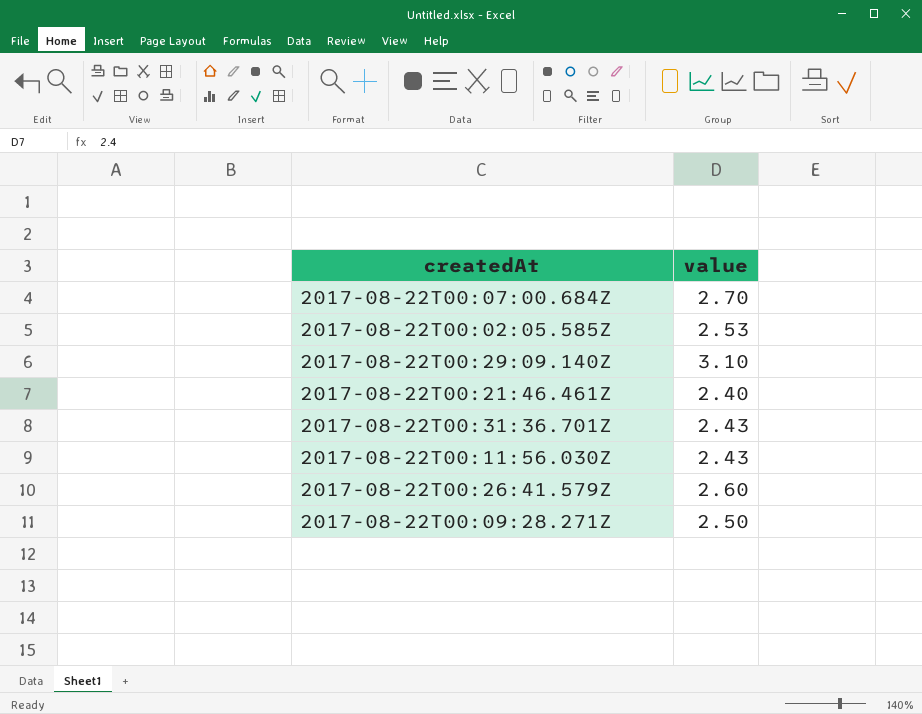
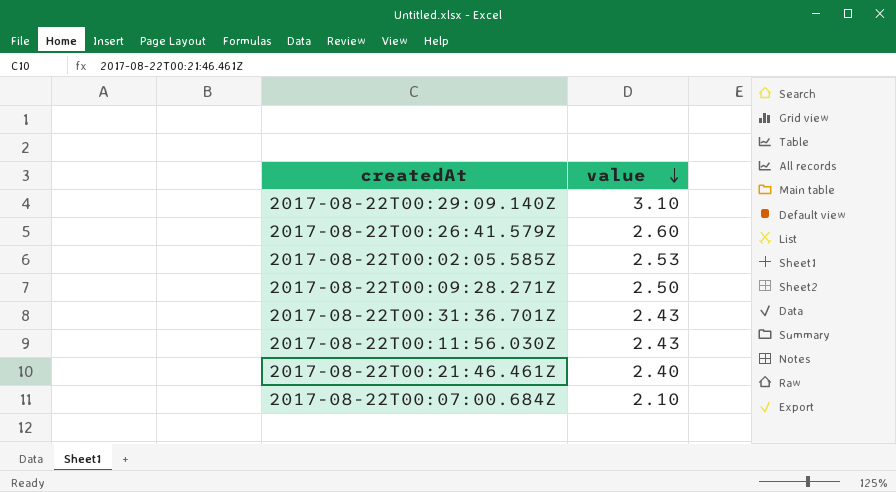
row order: none -> value descending
2017-08-22T00:07:00.684Z | value: 2.70 -> 2.10

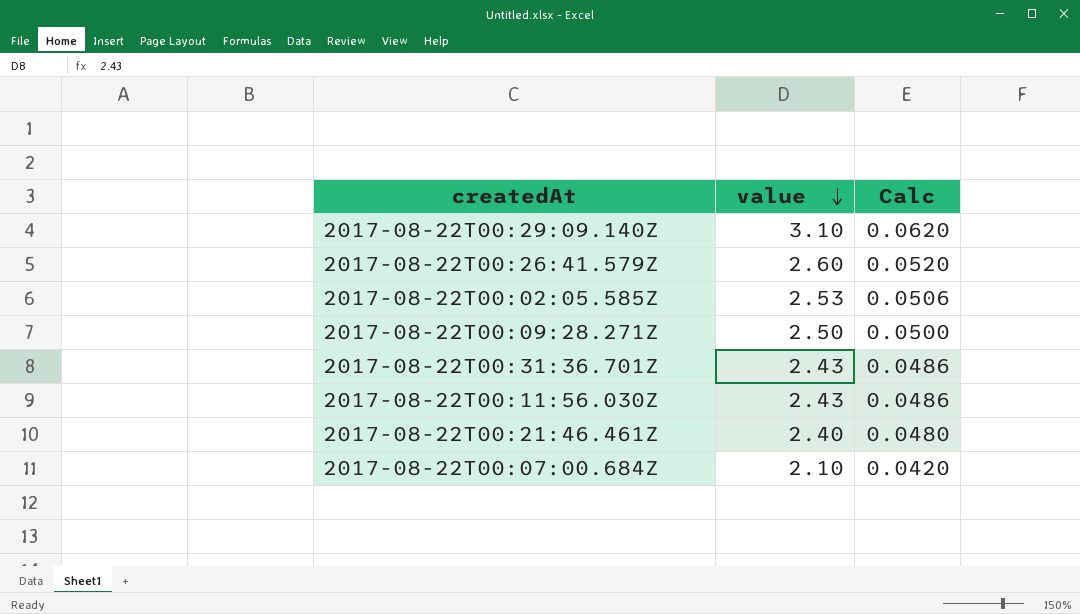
column Calc | formula: none -> [value] * 0.02

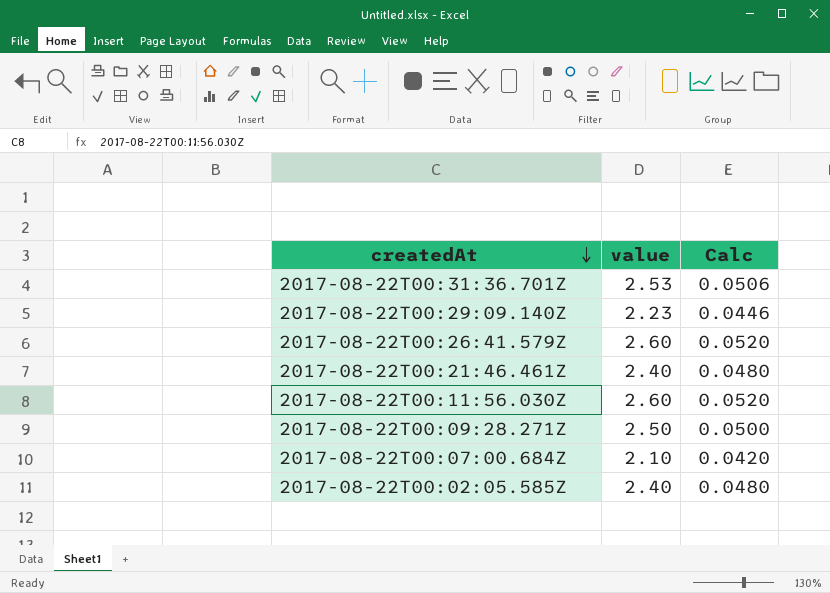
row order: value descending -> createdAt descending
2017-08-22T00:31:36.701Z | value: 2.43 -> 2.53
2017-08-22T00:31:36.701Z | Calc: 0.0486 -> 0.0506
2017-08-22T00:29:09.140Z | value: 3.10 -> 2.23
2017-08-22T00:29:09.140Z | Calc: 0.0620 -> 0.0446
2017-08-22T00:11:56.030Z | value: 2.43 -> 2.60
2017-08-22T00:11:56.030Z | Calc: 0.0486 -> 0.0520
2017-08-22T00:02:05.585Z | value: 2.53 -> 2.40
2017-08-22T00:02:05.585Z | Calc: 0.0506 -> 0.0480

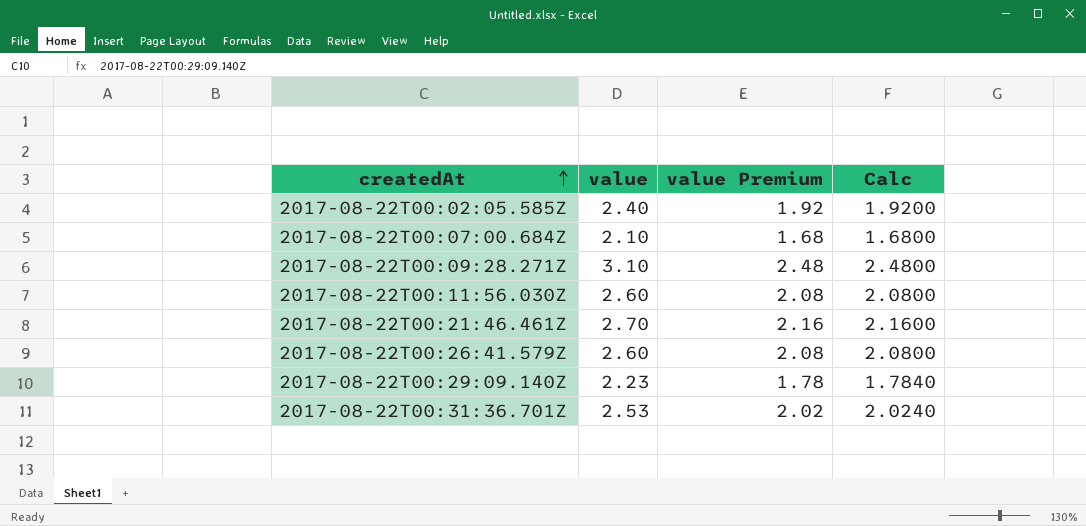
row order: createdAt descending -> createdAt ascending
column value Premium | formula: none -> [value] * 0.8
column Calc | formula: [value] * 0.02 -> [value] * 0.8
2017-08-22T00:09:28.271Z | value: 2.50 -> 3.10
2017-08-22T00:21:46.461Z | value: 2.40 -> 2.70

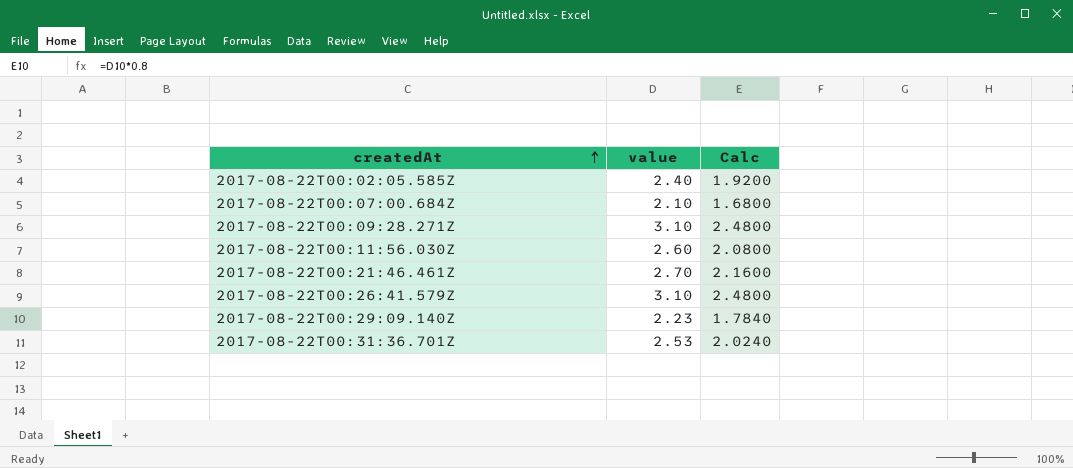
column value Premium | formula: [value] * 0.8 -> none
2017-08-22T00:26:41.579Z | value: 2.60 -> 3.10
2017-08-22T00:26:41.579Z | Calc: 2.0800 -> 2.4800

